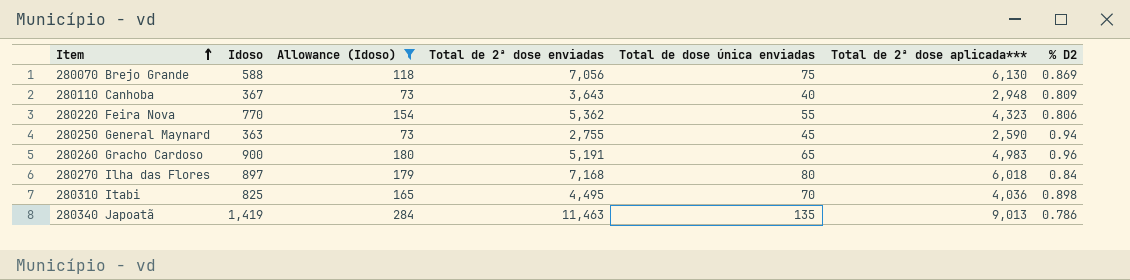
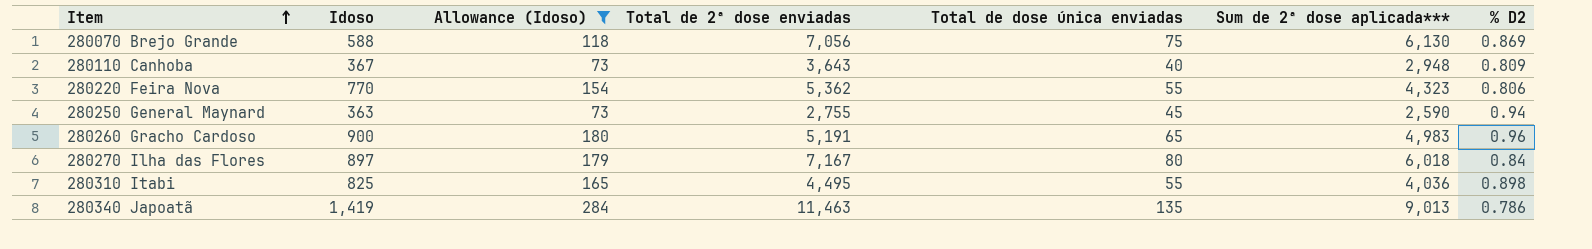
column name: Total de 2ª dose aplicada*** -> Sum de 2ª dose aplicada***
280270 Ilha das Flores | Total de 2ª dose enviadas: 7,168 -> 7,167
280310 Itabi | Total de dose única enviadas: 70 -> 55

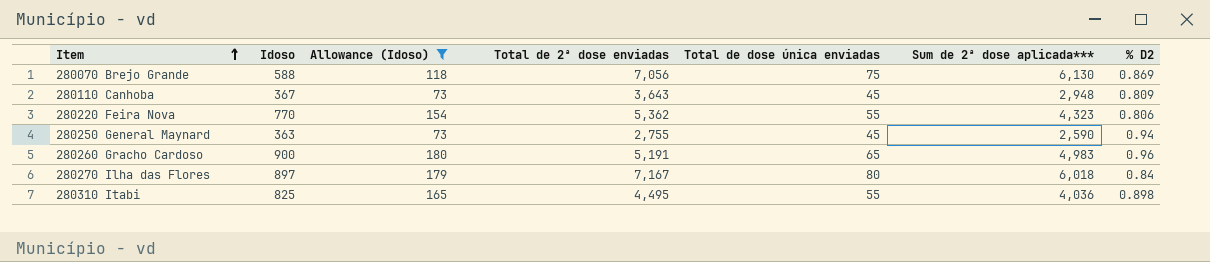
row 280340 Japoatã: 1,419 | 284 | 11,463 | 135 | 9,013 | 0.786 -> none
280110 Canhoba | Total de dose única enviadas: 40 -> 45

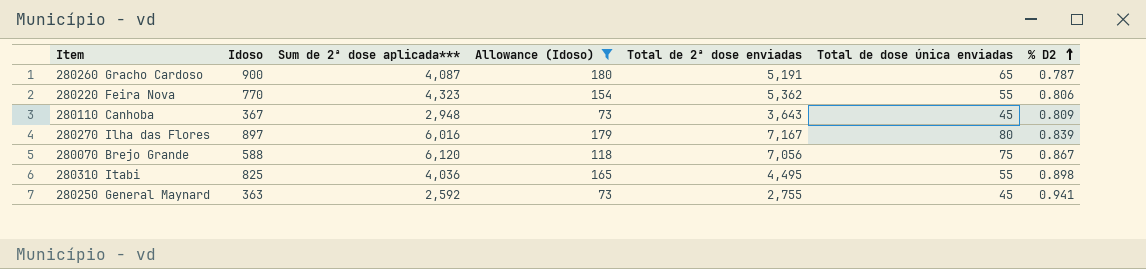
row order: Item ascending -> % D2 ascending
column Sum de 2ª dose aplicada*** | position: 6 -> 3
280260 Gracho Cardoso | Sum de 2ª dose aplicada***: 4,983 -> 4,087
280260 Gracho Cardoso | % D2: 0.96 -> 0.787
280270 Ilha das Flores | Sum de 2ª dose aplicada***: 6,018 -> 6,016
280270 Ilha das Flores | % D2: 0.84 -> 0.839
280070 Brejo Grande | Sum de 2ª dose aplicada***: 6,130 -> 6,120
280070 Brejo Grande | % D2: 0.869 -> 0.867
280250 General Maynard | Sum de 2ª dose aplicada***: 2,590 -> 2,592
280250 General Maynard | % D2: 0.94 -> 0.941

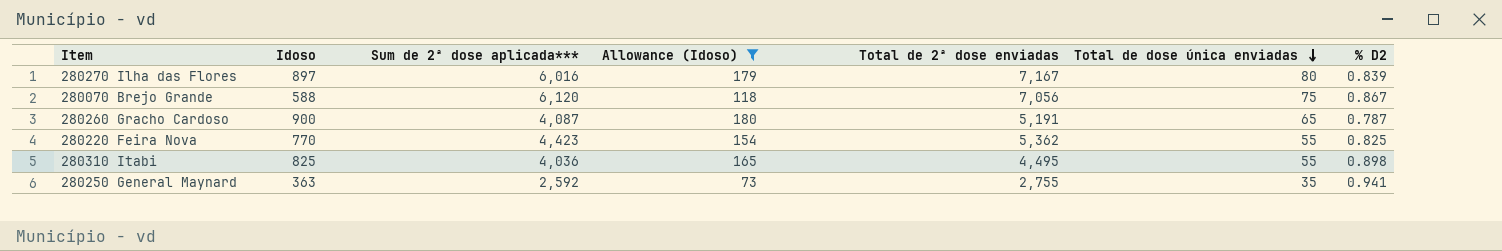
row order: % D2 ascending -> Total de dose única enviadas descending
row 280110 Canhoba: 367 | 2,948 | 73 | 3,643 | 45 | 0.809 -> none
280220 Feira Nova | Sum de 2ª dose aplicada***: 4,323 -> 4,423
280220 Feira Nova | % D2: 0.806 -> 0.825
280250 General Maynard | Total de dose única enviadas: 45 -> 35

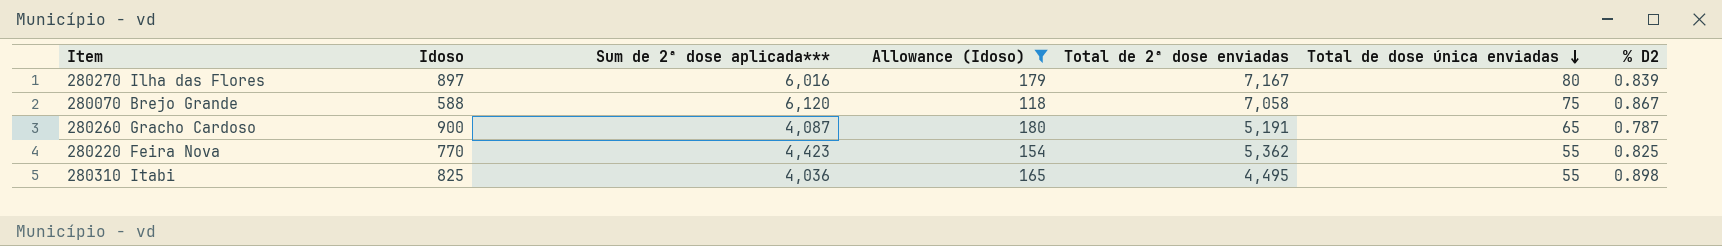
row 280250 General Maynard: 363 | 2,592 | 73 | 2,755 | 35 | 0.941 -> none
280070 Brejo Grande | Total de 2ª dose enviadas: 7,056 -> 7,058

